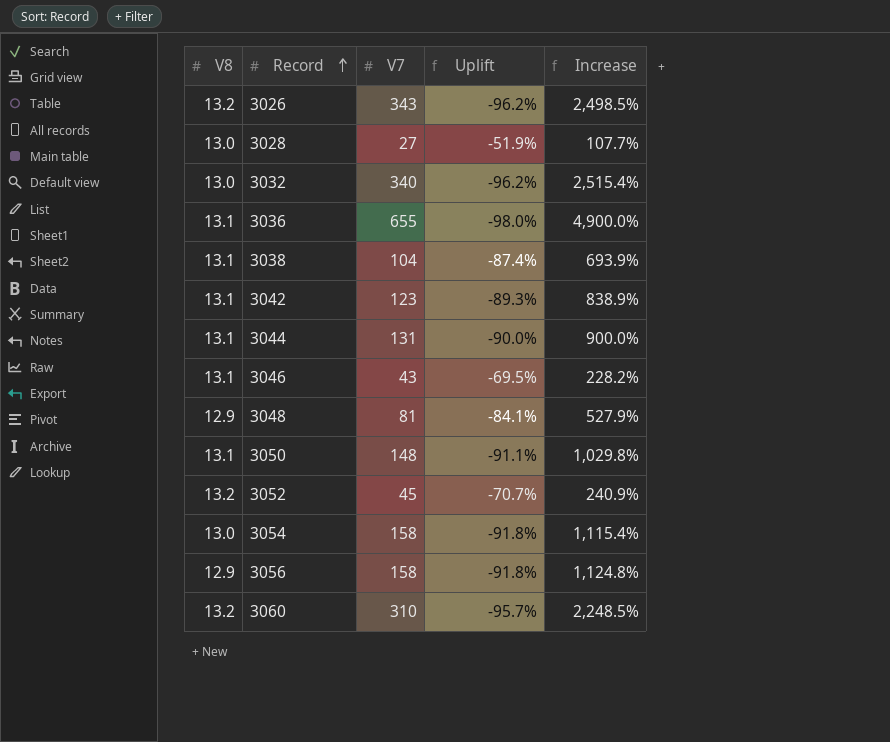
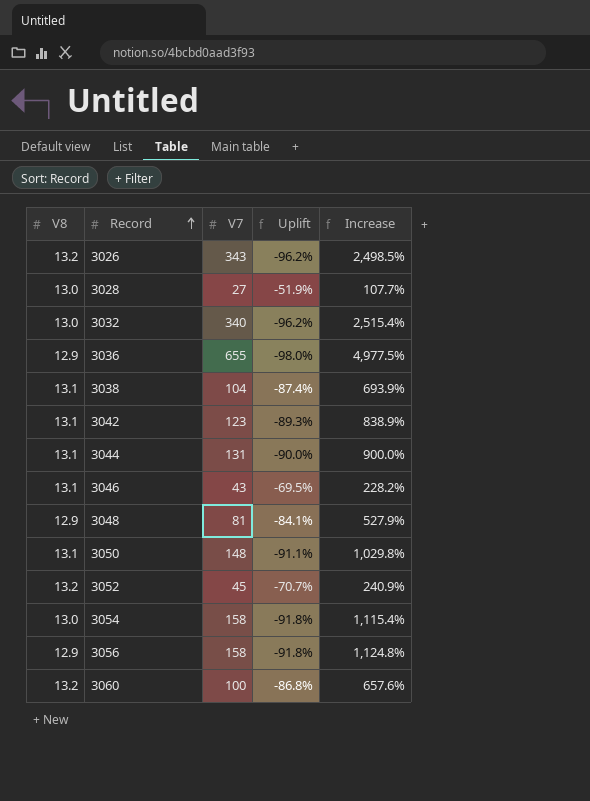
3036 | V8: 13.1 -> 12.9
3036 | Increase: 4,900.0% -> 4,977.5%
3060 | V7: 310 -> 100
3060 | Uplift: -95.7% -> -86.8%
3060 | Increase: 2,248.5% -> 657.6%

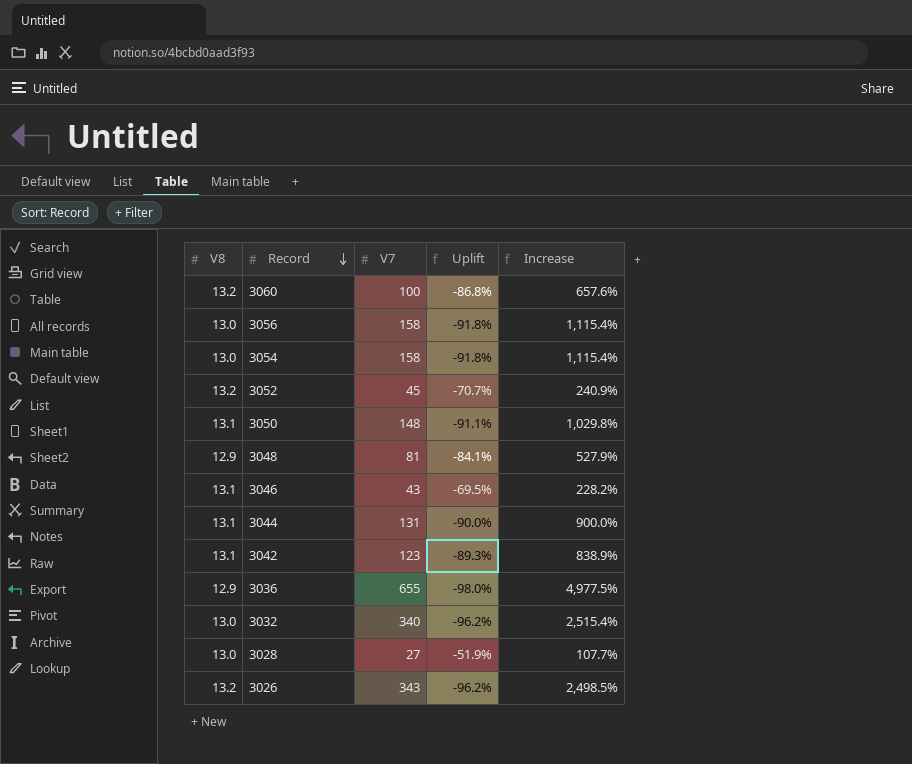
row order: Record ascending -> Record descending
row 3038: 13.1 | 104 | -87.4% | 693.9% -> none
3056 | V8: 12.9 -> 13.0
3056 | Increase: 1,124.8% -> 1,115.4%

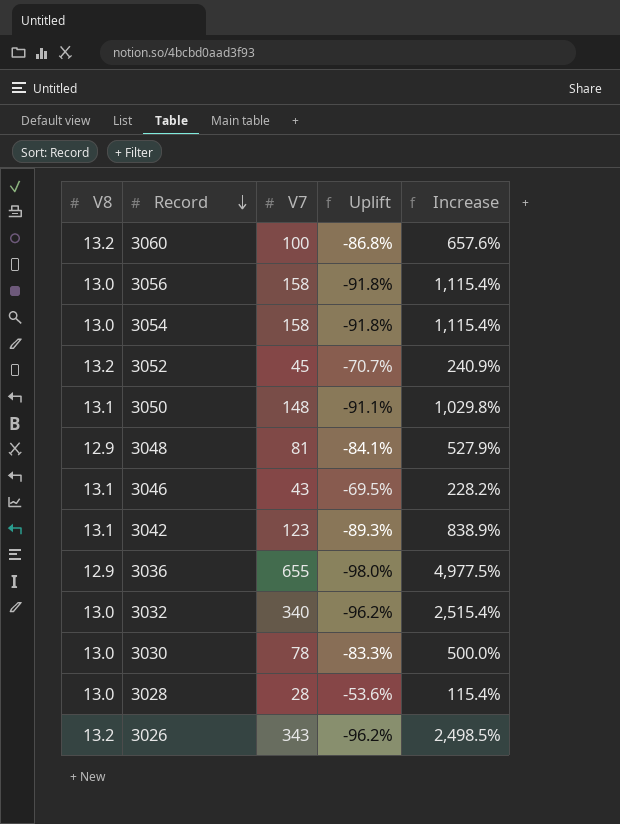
row 3044: 13.1 | 131 | -90.0% | 900.0% -> none
row 3030: none -> 13.0 | 78 | -83.3% | 500.0%
3028 | V7: 27 -> 28
3028 | Uplift: -51.9% -> -53.6%
3028 | Increase: 107.7% -> 115.4%

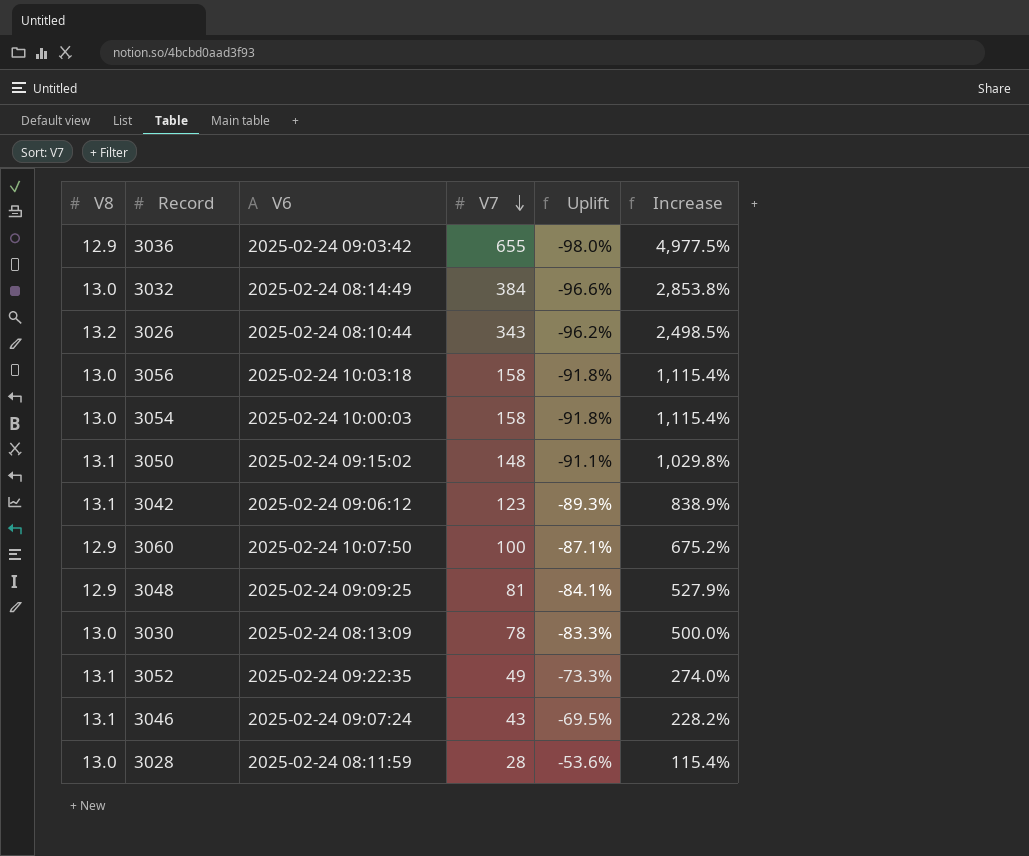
row order: Record descending -> V7 descending
column V6 | position: none -> 3
3032 | V7: 340 -> 384
3032 | Uplift: -96.2% -> -96.6%
3032 | Increase: 2,515.4% -> 2,853.8%
3060 | V8: 13.2 -> 12.9
3060 | Uplift: -86.8% -> -87.1%
3060 | Increase: 657.6% -> 675.2%
3052 | V8: 13.2 -> 13.1
3052 | V7: 45 -> 49
3052 | Uplift: -70.7% -> -73.3%
3052 | Increase: 240.9% -> 274.0%

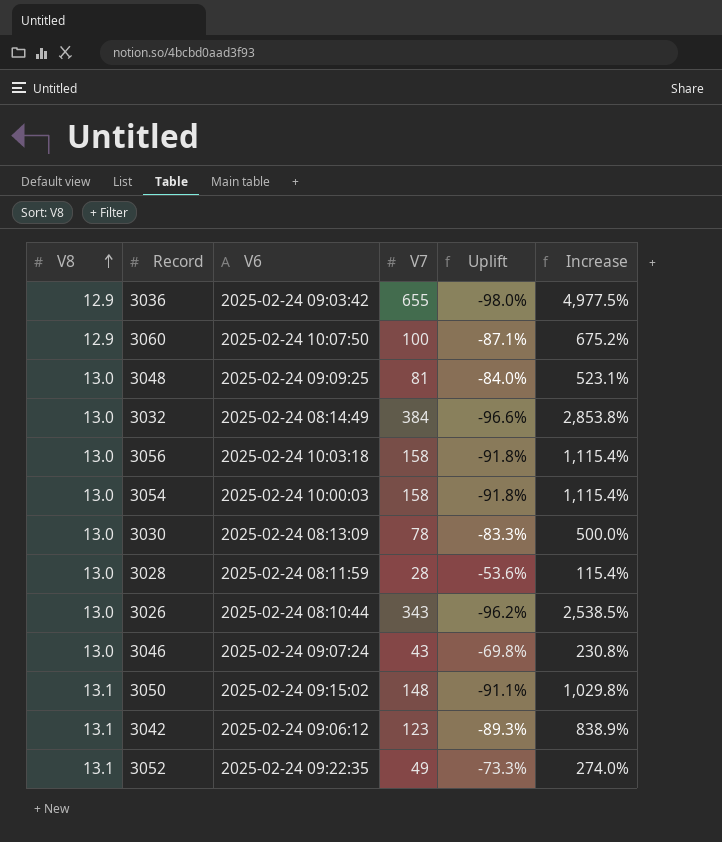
row order: V7 descending -> V8 ascending
3048 | V8: 12.9 -> 13.0
3048 | Uplift: -84.1% -> -84.0%
3048 | Increase: 527.9% -> 523.1%
3026 | V8: 13.2 -> 13.0
3026 | Increase: 2,498.5% -> 2,538.5%
3046 | V8: 13.1 -> 13.0
3046 | Uplift: -69.5% -> -69.8%
3046 | Increase: 228.2% -> 230.8%

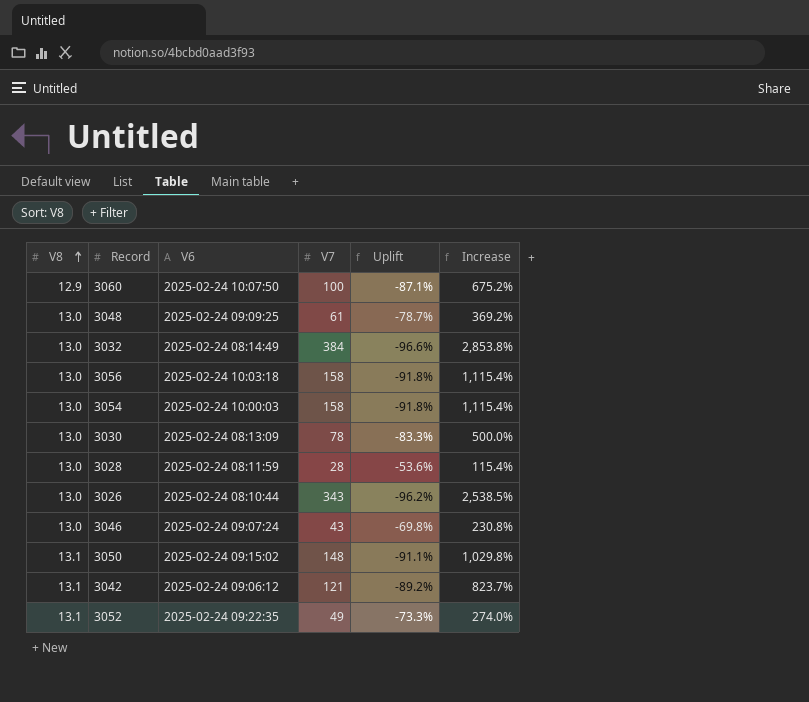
row 3036: 12.9 | 2025-02-24 09:03:42 | 655 | -98.0% | 4,977.5% -> none
3048 | V7: 81 -> 61
3048 | Uplift: -84.0% -> -78.7%
3048 | Increase: 523.1% -> 369.2%
3042 | V7: 123 -> 121
3042 | Uplift: -89.3% -> -89.2%
3042 | Increase: 838.9% -> 823.7%

